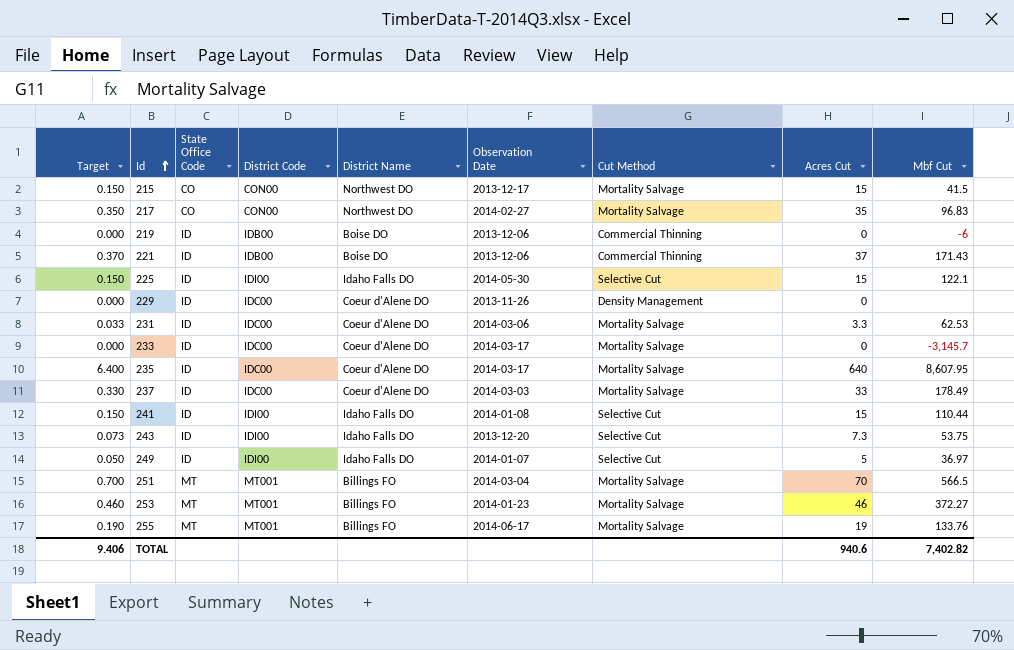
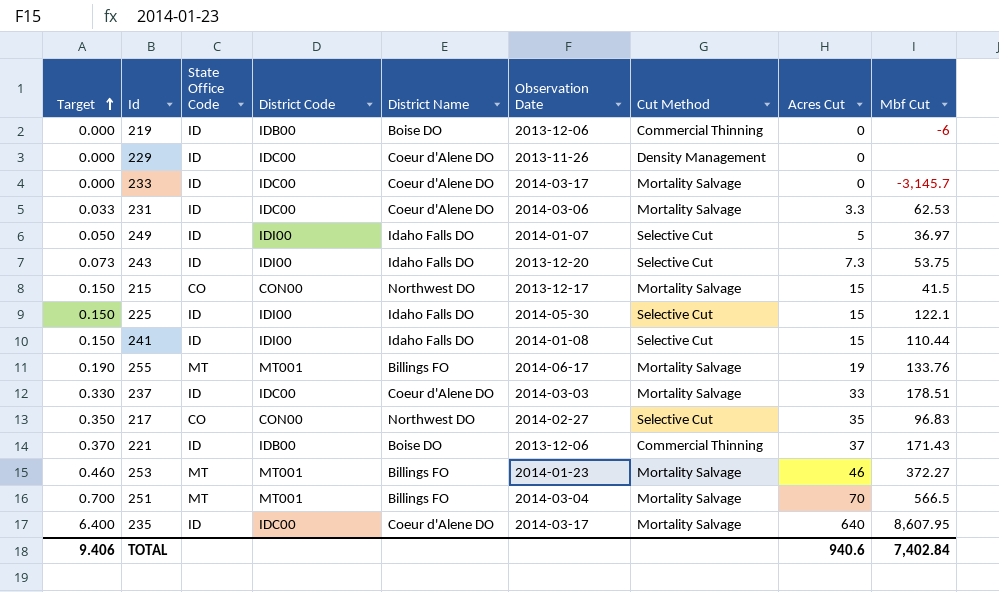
row order: Id ascending -> Target ascending
237 | Mbf Cut: 178.49 -> 178.51
217 | Cut Method: Mortality Salvage -> Selective Cut
TOTAL | Mbf Cut: 7,402.82 -> 7,402.84

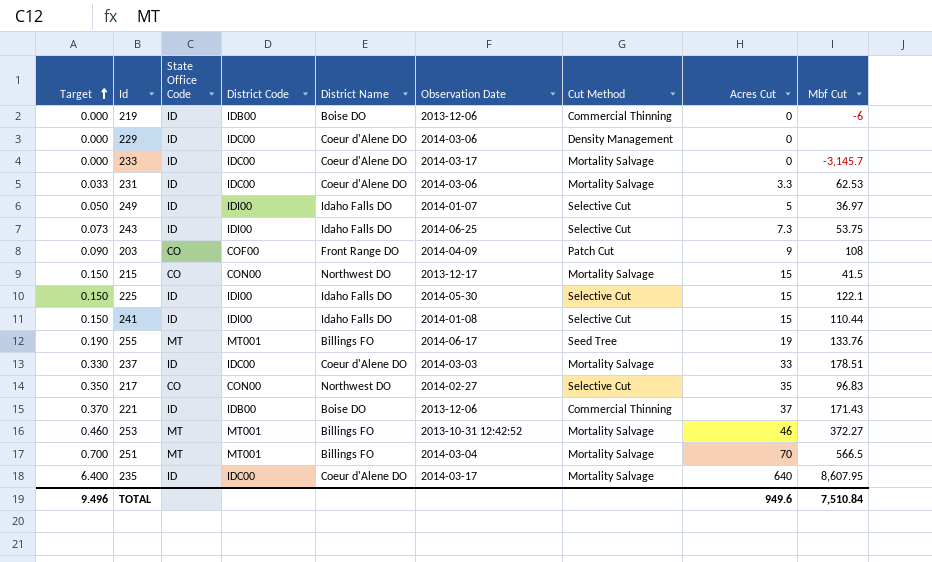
229 | Observation Date: 2013-11-26 -> 2014-03-06
243 | Observation Date: 2013-12-20 -> 2014-06-25
row 203: none -> 0.090 | CO | COF00 | Front Range DO | 2014-04-09 | Patch Cut | 9 | 108
255 | Cut Method: Mortality Salvage -> Seed Tree
253 | Observation Date: 2014-01-23 -> 2013-10-31 12:42:52
TOTAL | Target: 9.406 -> 9.496
TOTAL | Acres Cut: 940.6 -> 949.6
TOTAL | Mbf Cut: 7,402.84 -> 7,510.84

